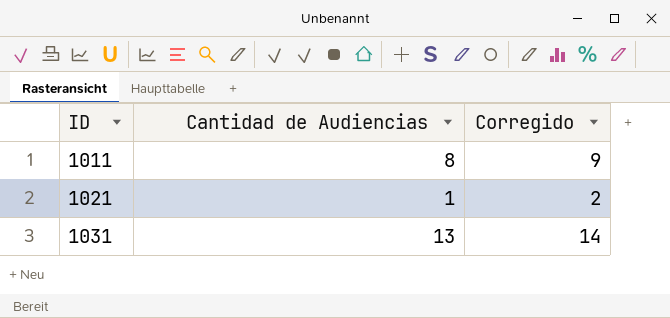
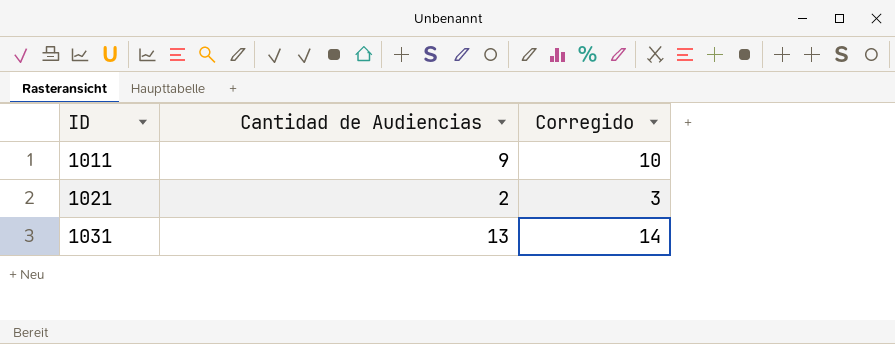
1011 | Cantidad de Audiencias: 8 -> 9
1011 | Corregido: 9 -> 10
1021 | Cantidad de Audiencias: 1 -> 2
1021 | Corregido: 2 -> 3

